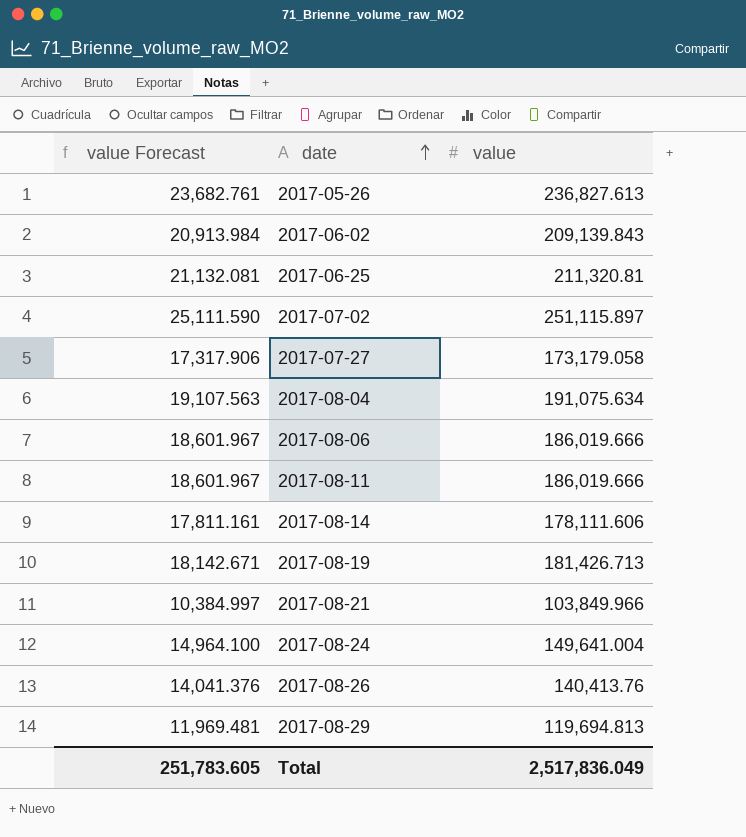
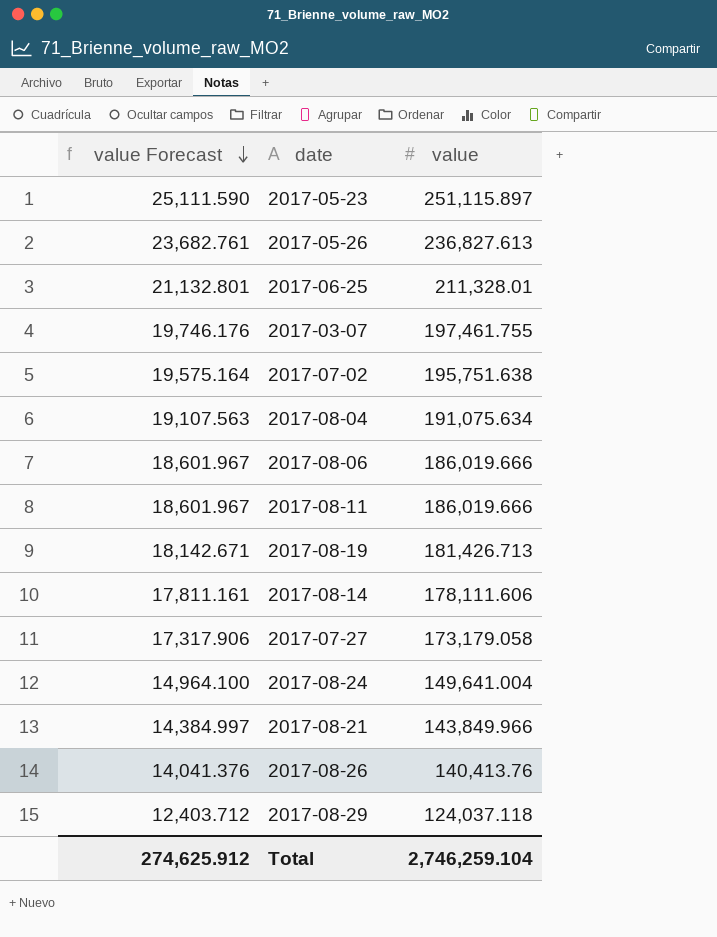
row order: date ascending -> value Forecast descending
row 2017-06-02: 20,913.984 | 209,139.843 -> none
row 2017-05-23: none -> 25,111.590 | 251,115.897
2017-06-25 | value Forecast: 21,132.081 -> 21,132.801
2017-06-25 | value: 211,320.81 -> 211,328.01
row 2017-03-07: none -> 19,746.176 | 197,461.755
2017-07-02 | value Forecast: 25,111.590 -> 19,575.164
2017-07-02 | value: 251,115.897 -> 195,751.638
2017-08-21 | value Forecast: 10,384.997 -> 14,384.997
2017-08-21 | value: 103,849.966 -> 143,849.966
2017-08-29 | value Forecast: 11,969.481 -> 12,403.712
2017-08-29 | value: 119,694.813 -> 124,037.118
Total | value Forecast: 251,783.605 -> 274,625.912
Total | value: 2,517,836.049 -> 2,746,259.104

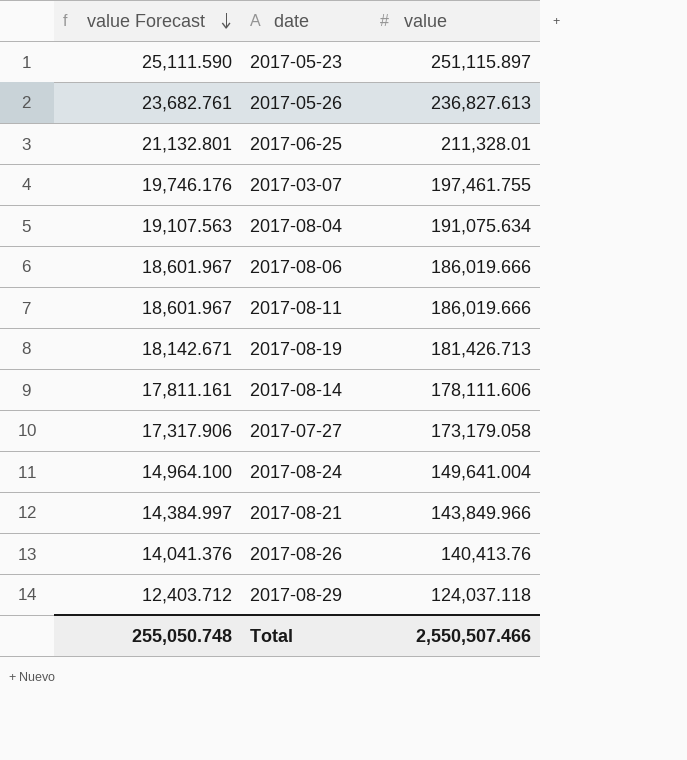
row 2017-07-02: 19,575.164 | 195,751.638 -> none
Total | value Forecast: 274,625.912 -> 255,050.748
Total | value: 2,746,259.104 -> 2,550,507.466

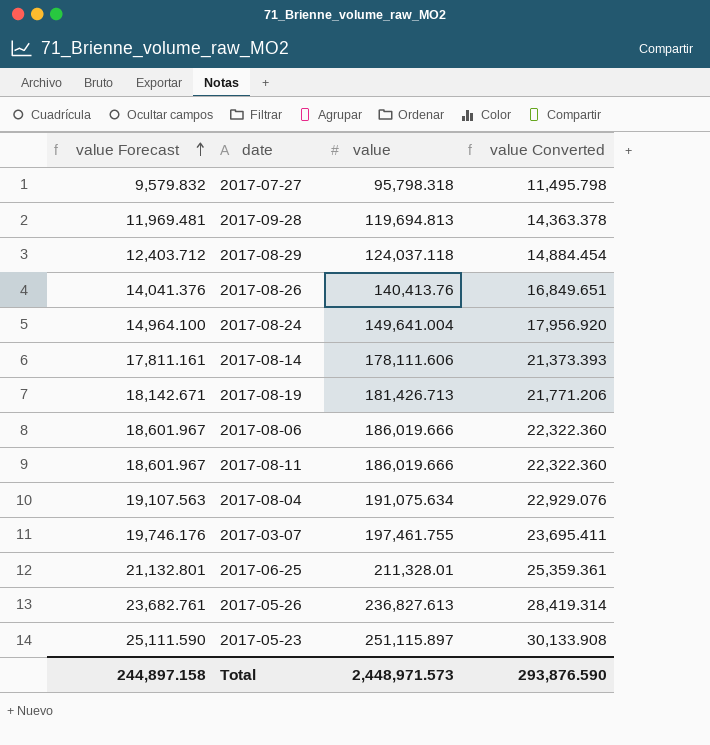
row order: value Forecast descending -> value Forecast ascending
column value Converted | formula: none -> [value] * 0.12
row 2017-08-21: 14,384.997 | 143,849.966 -> none
2017-07-27 | value Forecast: 17,317.906 -> 9,579.832
2017-07-27 | value: 173,179.058 -> 95,798.318
row 2017-09-28: none -> 11,969.481 | 119,694.813 | 14,363.378
Total | value Forecast: 255,050.748 -> 244,897.158
Total | value: 2,550,507.466 -> 2,448,971.573

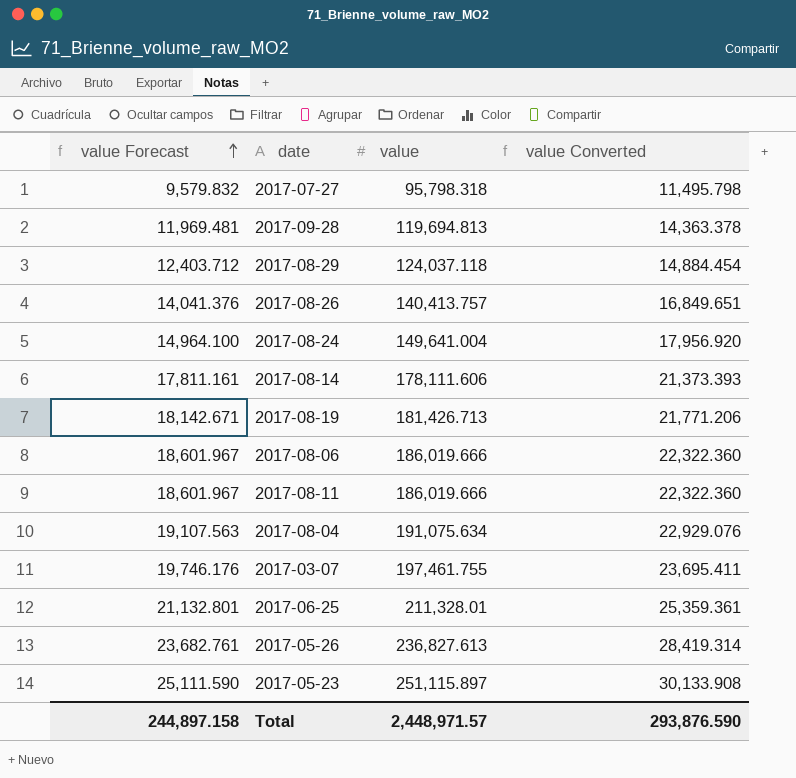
2017-08-26 | value: 140,413.76 -> 140,413.757
Total | value: 2,448,971.573 -> 2,448,971.57

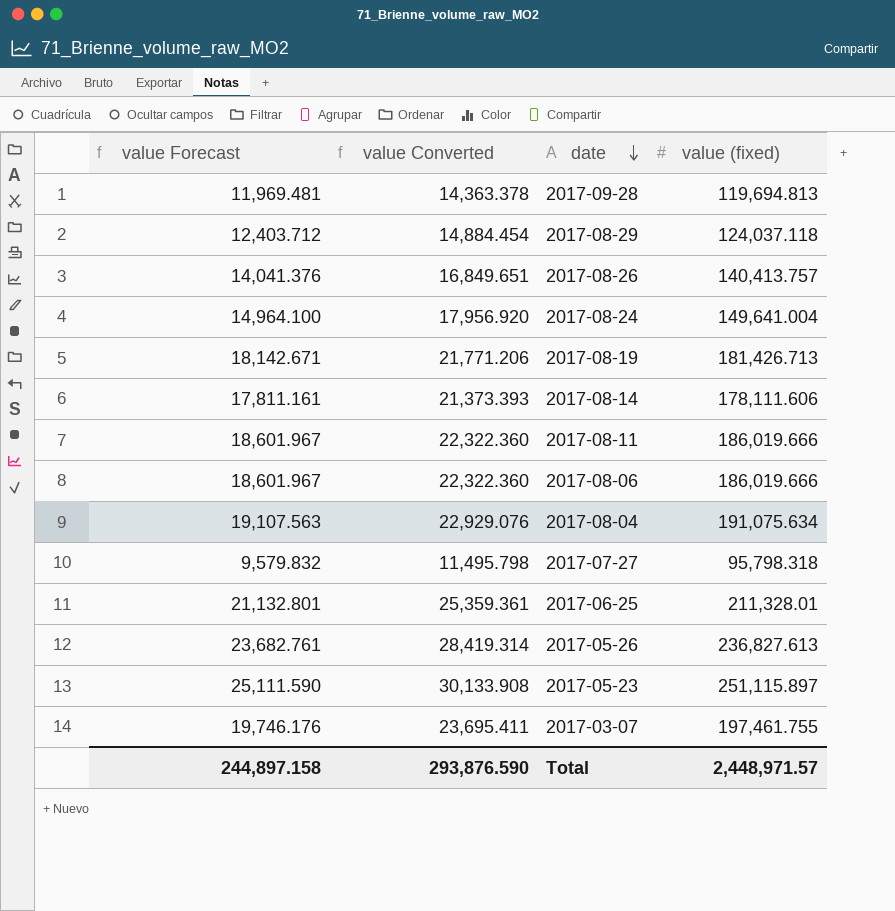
row order: value Forecast ascending -> date descending
column value Converted | position: 4 -> 2
column name: value -> value (fixed)

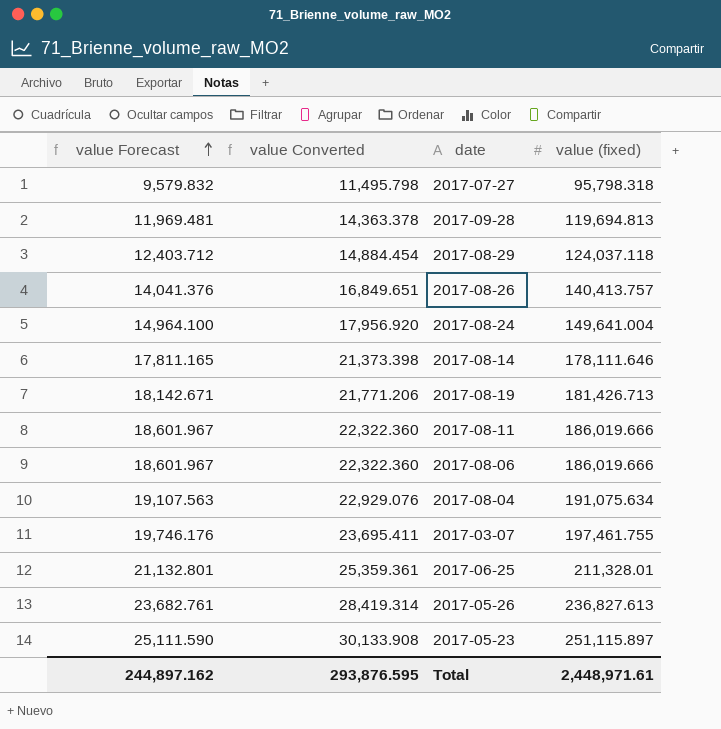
row order: date descending -> value Forecast ascending
2017-08-14 | value Forecast: 17,811.161 -> 17,811.165
2017-08-14 | value Converted: 21,373.393 -> 21,373.398
2017-08-14 | value (fixed): 178,111.606 -> 178,111.646
Total | value Forecast: 244,897.158 -> 244,897.162
Total | value Converted: 293,876.590 -> 293,876.595
Total | value (fixed): 2,448,971.57 -> 2,448,971.61

